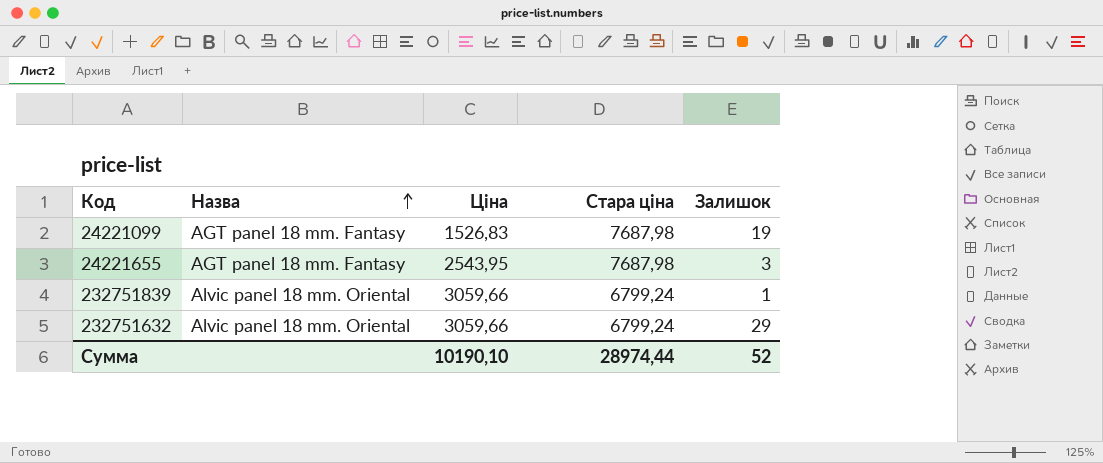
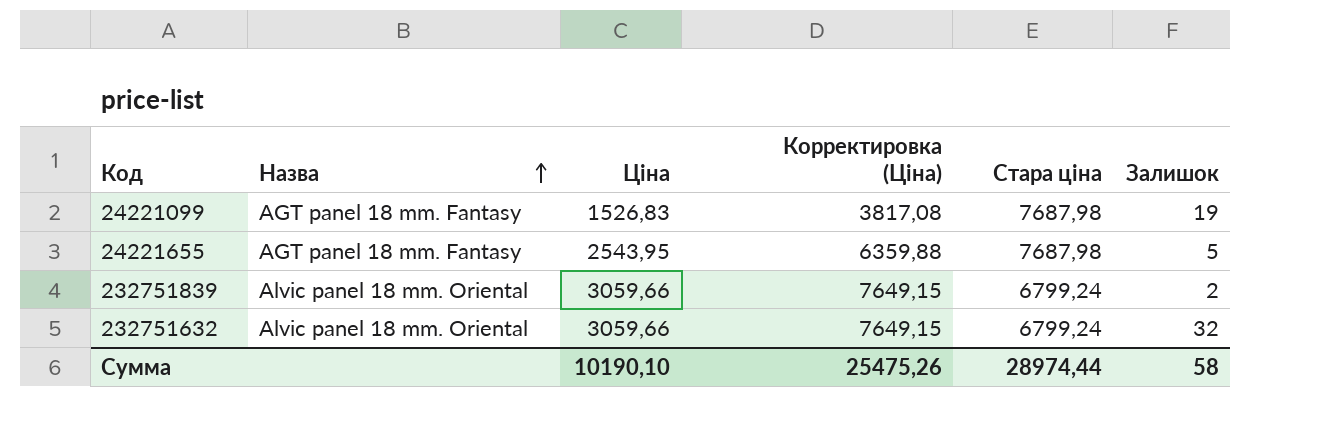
column Корректировка (Ціна) | formula: none -> [Ціна] * 2,5
24221655 | Залишок: 3 -> 5
232751839 | Залишок: 1 -> 2
232751632 | Залишок: 29 -> 32
Сумма | Залишок: 52 -> 58

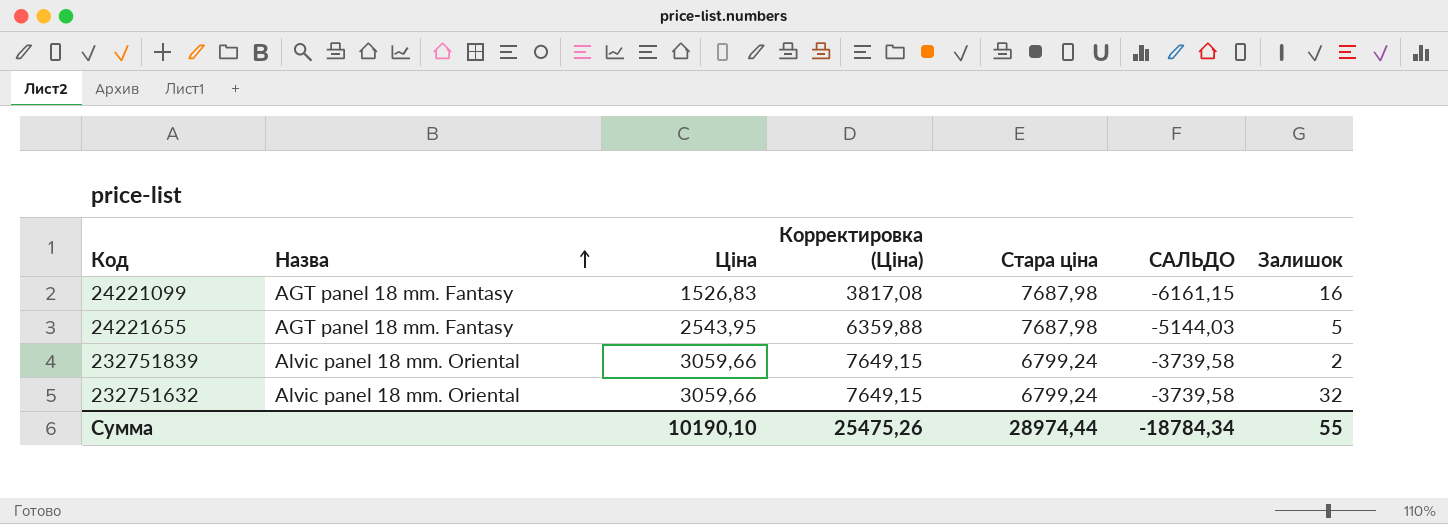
column САЛЬДО | formula: none -> [Ціна] - [Стара ціна]
24221099 | Залишок: 19 -> 16
Сумма | Залишок: 58 -> 55

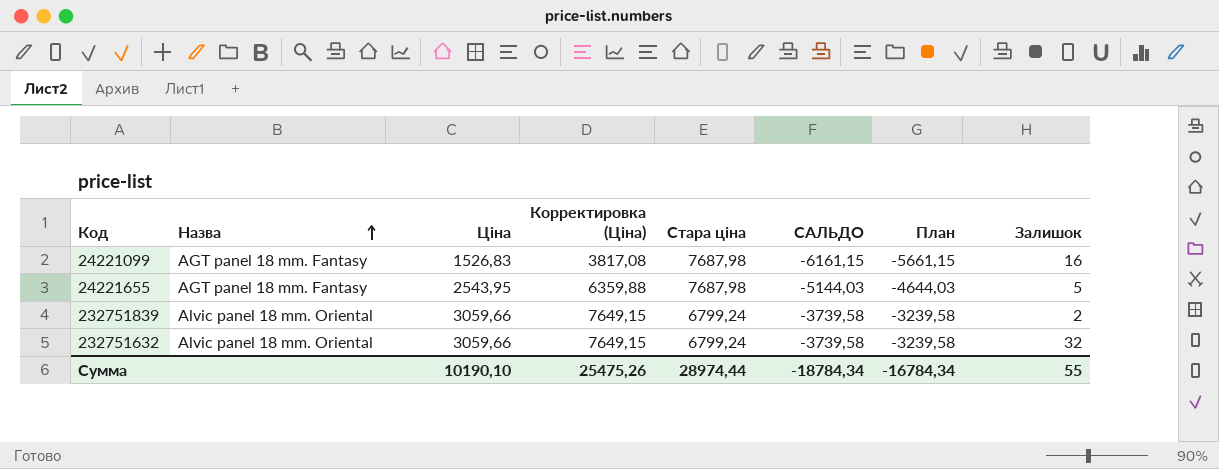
column План | formula: none -> [САЛЬДО] + 500

